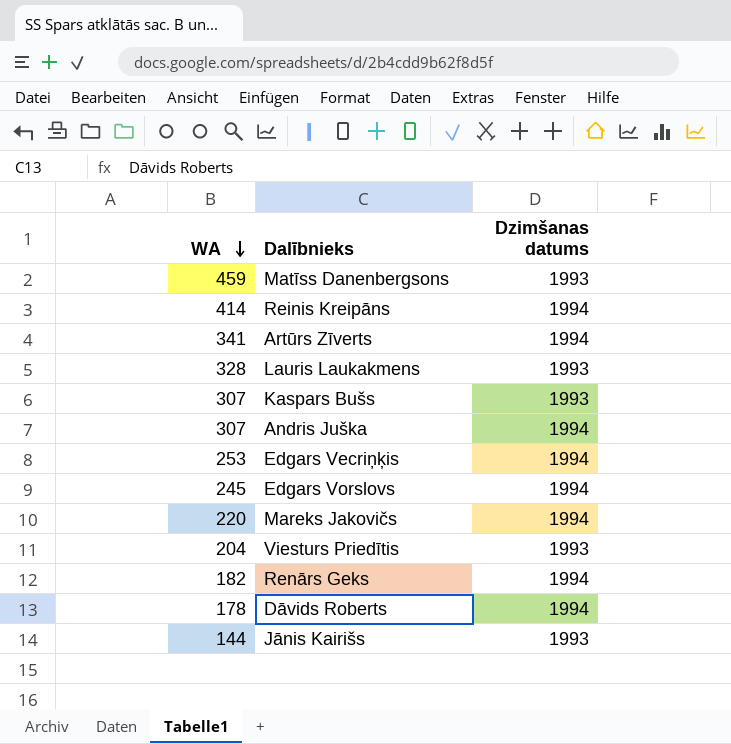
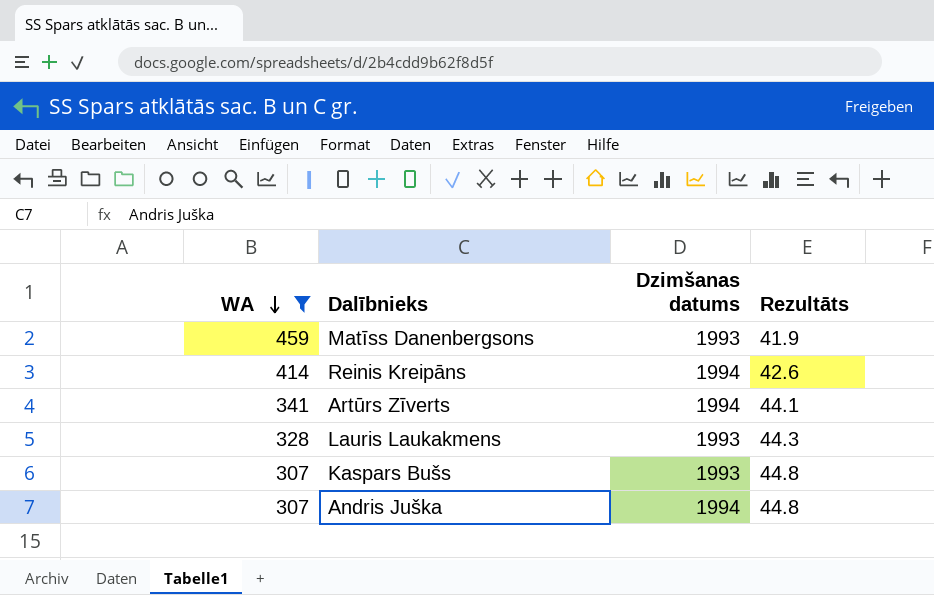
filter: none -> WA >= 307
column Rezultāts | position: none -> 4

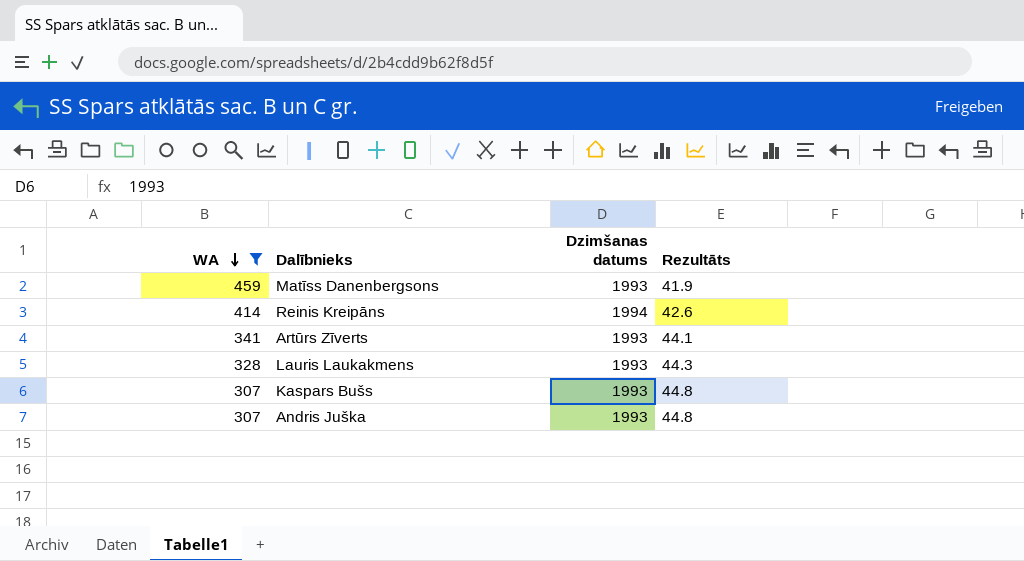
Artūrs Zīverts | Dzimšanas datums: 1994 -> 1993
Andris Juška | Dzimšanas datums: 1994 -> 1993

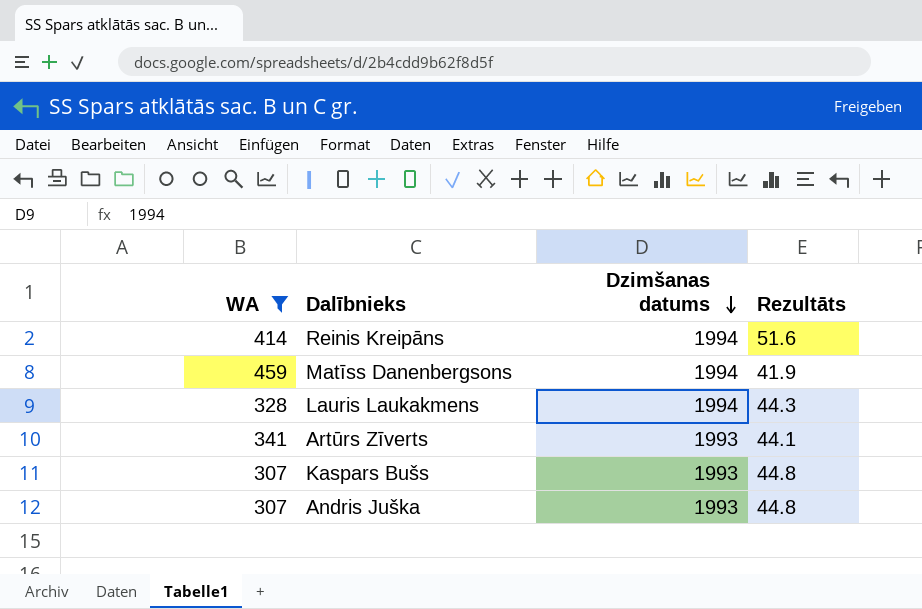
row order: WA descending -> Dzimšanas datums descending
Reinis Kreipāns | Rezultāts: 42.6 -> 51.6
Matīss Danenbergsons | Dzimšanas datums: 1993 -> 1994
Lauris Laukakmens | Dzimšanas datums: 1993 -> 1994

